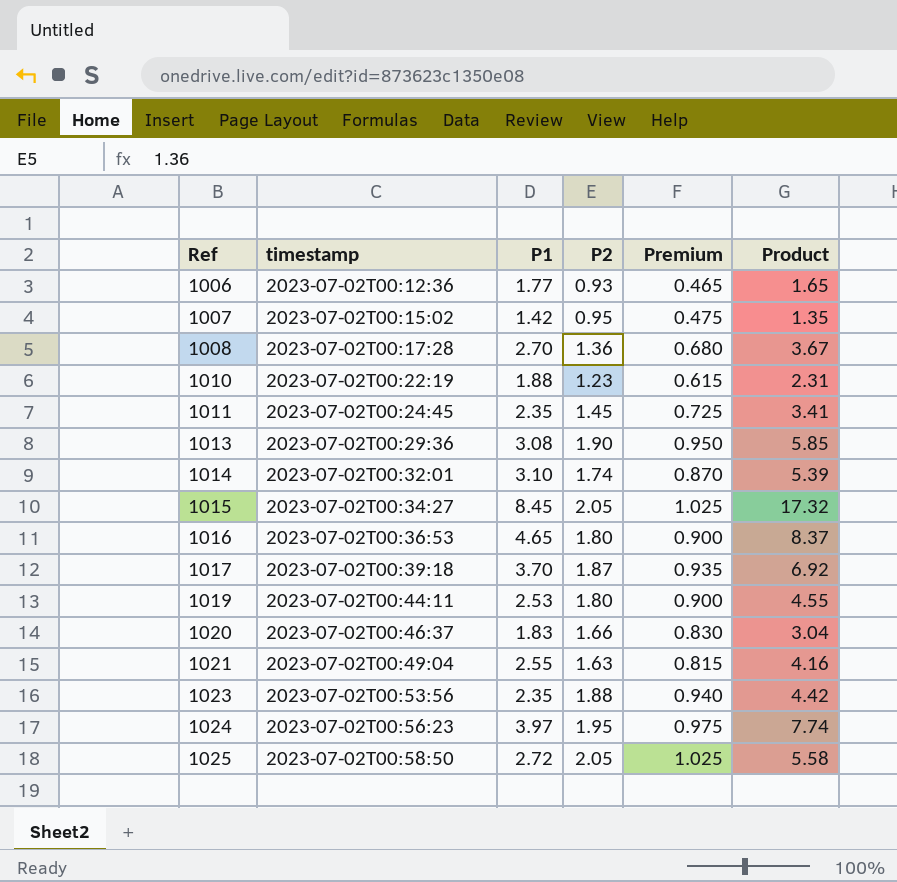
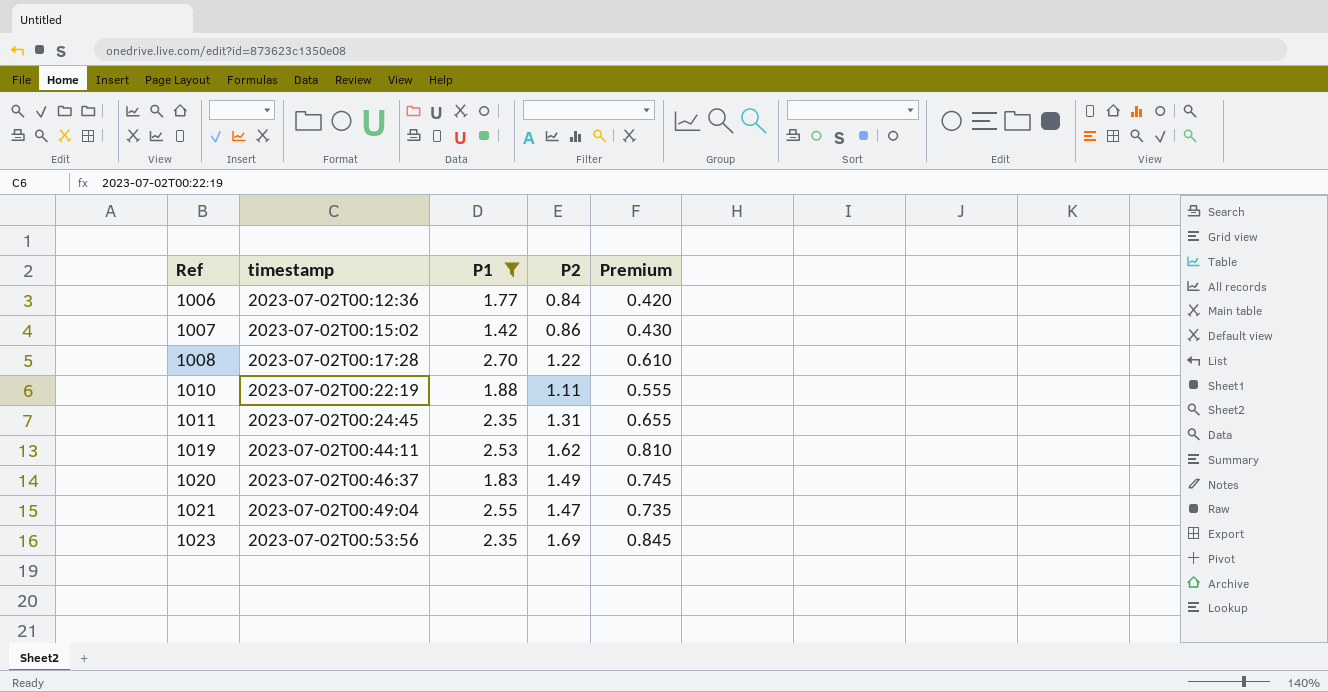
filter: none -> P1 <= 2.70
column Product | formula: [P1] * [P2] -> none
1006 | P2: 0.93 -> 0.84
1006 | Premium: 0.465 -> 0.420
1007 | P2: 0.95 -> 0.86
1007 | Premium: 0.475 -> 0.430
1008 | P2: 1.36 -> 1.22
1008 | Premium: 0.680 -> 0.610
1010 | P2: 1.23 -> 1.11
1010 | Premium: 0.615 -> 0.555
1011 | P2: 1.45 -> 1.31
1011 | Premium: 0.725 -> 0.655
1019 | P2: 1.80 -> 1.62
1019 | Premium: 0.900 -> 0.810
1020 | P2: 1.66 -> 1.49
1020 | Premium: 0.830 -> 0.745
1021 | P2: 1.63 -> 1.47
1021 | Premium: 0.815 -> 0.735
1023 | P2: 1.88 -> 1.69
1023 | Premium: 0.940 -> 0.845

